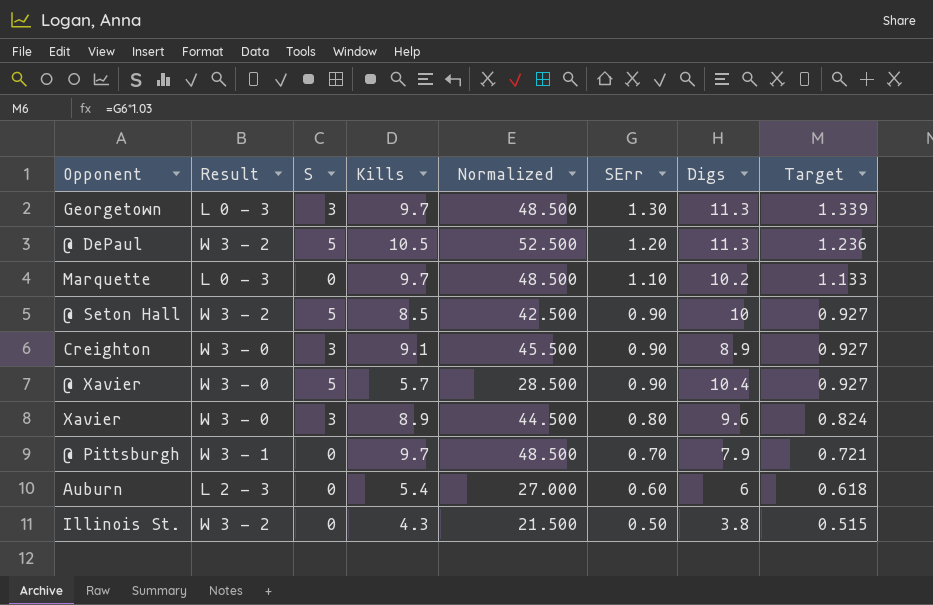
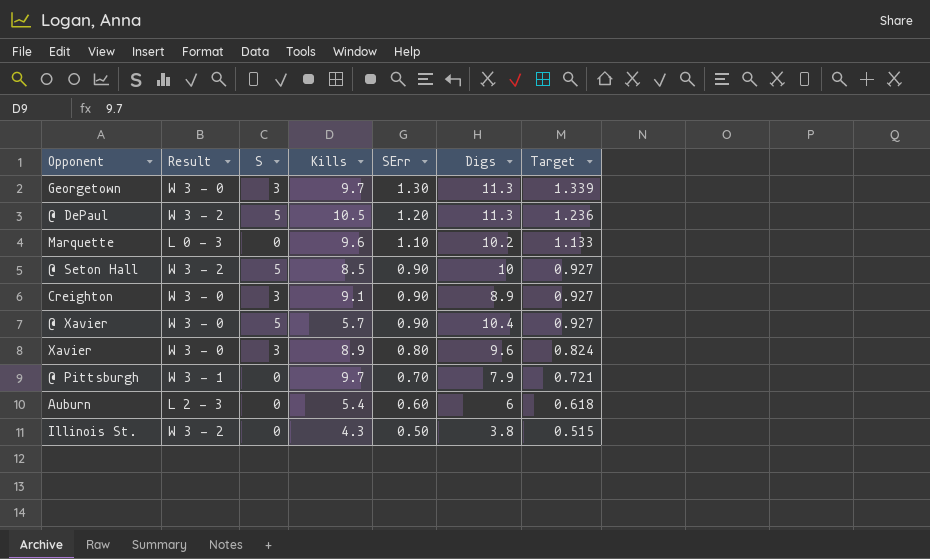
column Normalized | formula: [Kills] * 5 -> none
Georgetown | Result: L 0 - 3 -> W 3 - 0
Marquette | Kills: 9.7 -> 9.6

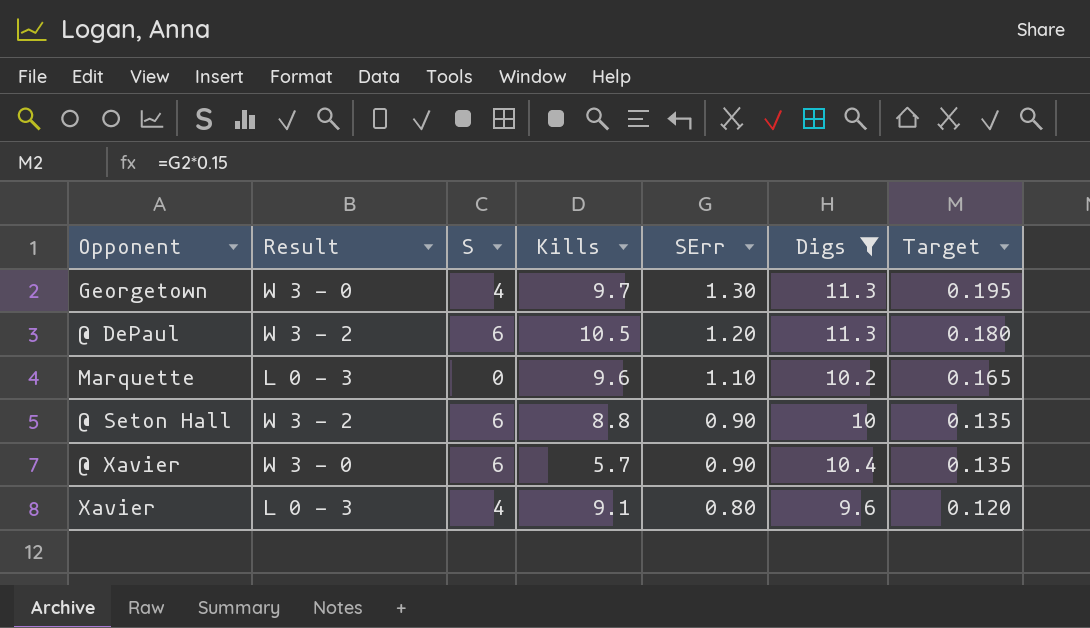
filter: none -> Digs >= 9.6
column Target | formula: [SErr] * 1.03 -> [SErr] * 0.15
Georgetown | S: 3 -> 4
@ DePaul | S: 5 -> 6
@ Seton Hall | S: 5 -> 6
@ Seton Hall | Kills: 8.5 -> 8.8
@ Xavier | S: 5 -> 6
Xavier | Result: W 3 - 0 -> L 0 - 3
Xavier | S: 3 -> 4
Xavier | Kills: 8.9 -> 9.1

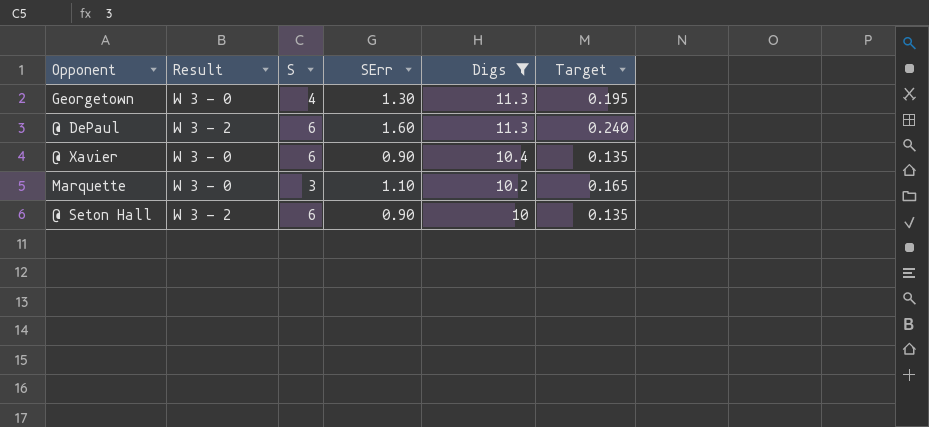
row order: SErr descending -> Digs descending
column Kills | position: 4 -> none
row Xavier: L 0 - 3 | 4 | 9.1 | 0.80 | 9.6 | 0.120 -> none
@ DePaul | SErr: 1.20 -> 1.60
@ DePaul | Target: 0.180 -> 0.240
Marquette | Result: L 0 - 3 -> W 3 - 0
Marquette | S: 0 -> 3

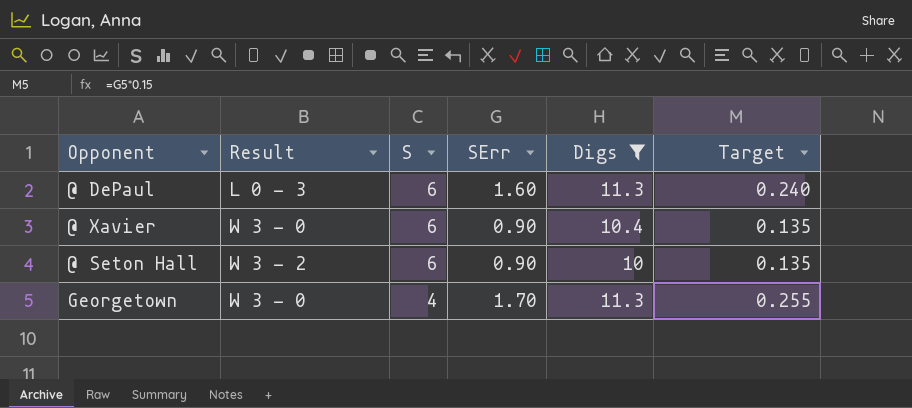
row order: Digs descending -> S descending
row Marquette: W 3 - 0 | 3 | 1.10 | 10.2 | 0.165 -> none
@ DePaul | Result: W 3 - 2 -> L 0 - 3
Georgetown | SErr: 1.30 -> 1.70
Georgetown | Target: 0.195 -> 0.255

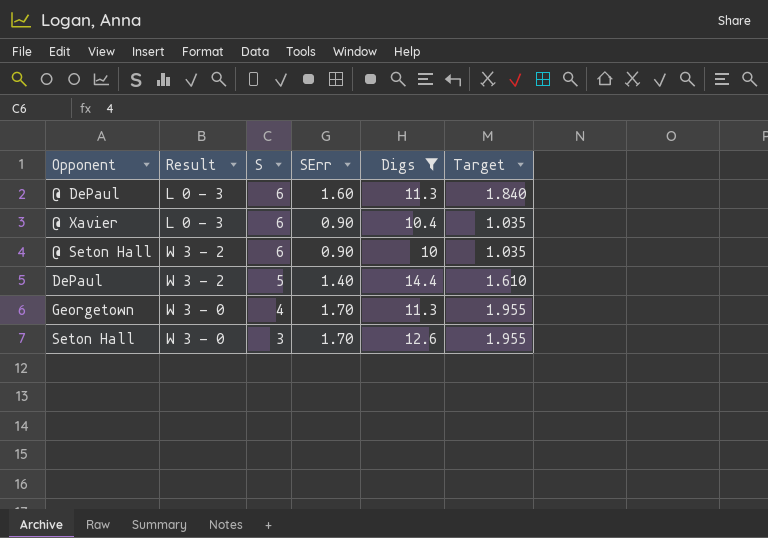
column Target | formula: [SErr] * 0.15 -> [SErr] * 1.15
@ Xavier | Result: W 3 - 0 -> L 0 - 3
row DePaul: none -> W 3 - 2 | 5 | 1.40 | 14.4 | 1.610
row Seton Hall: none -> W 3 - 0 | 3 | 1.70 | 12.6 | 1.955

